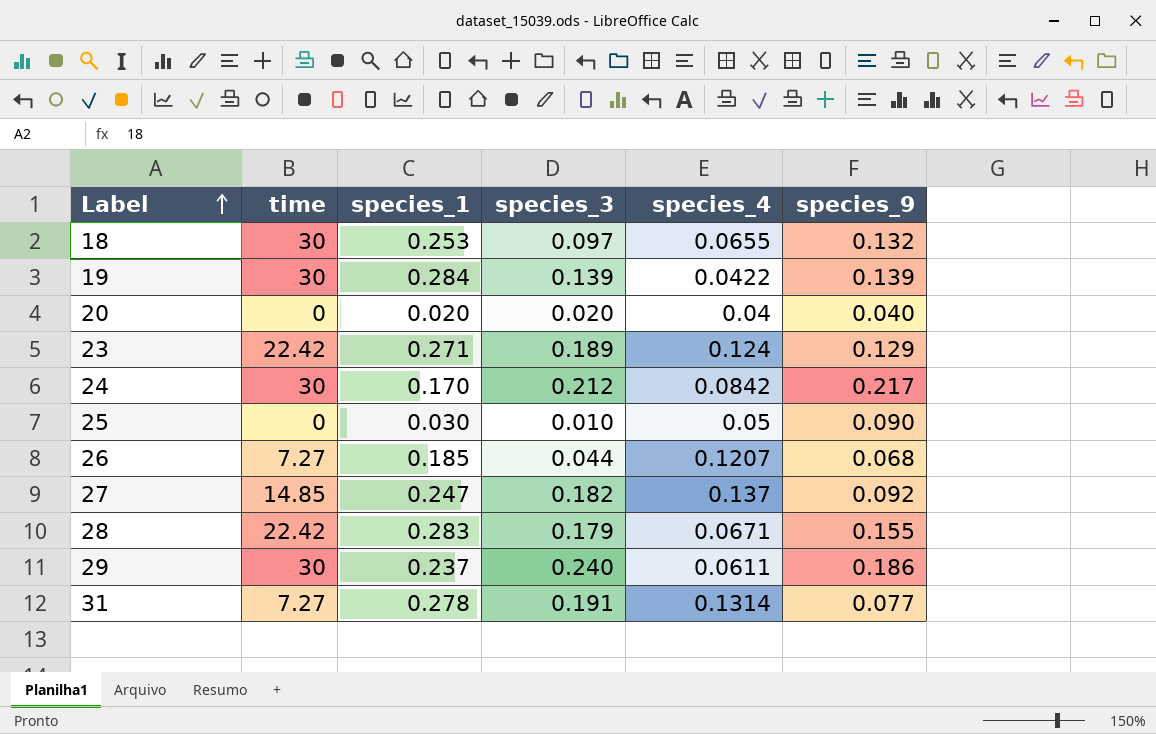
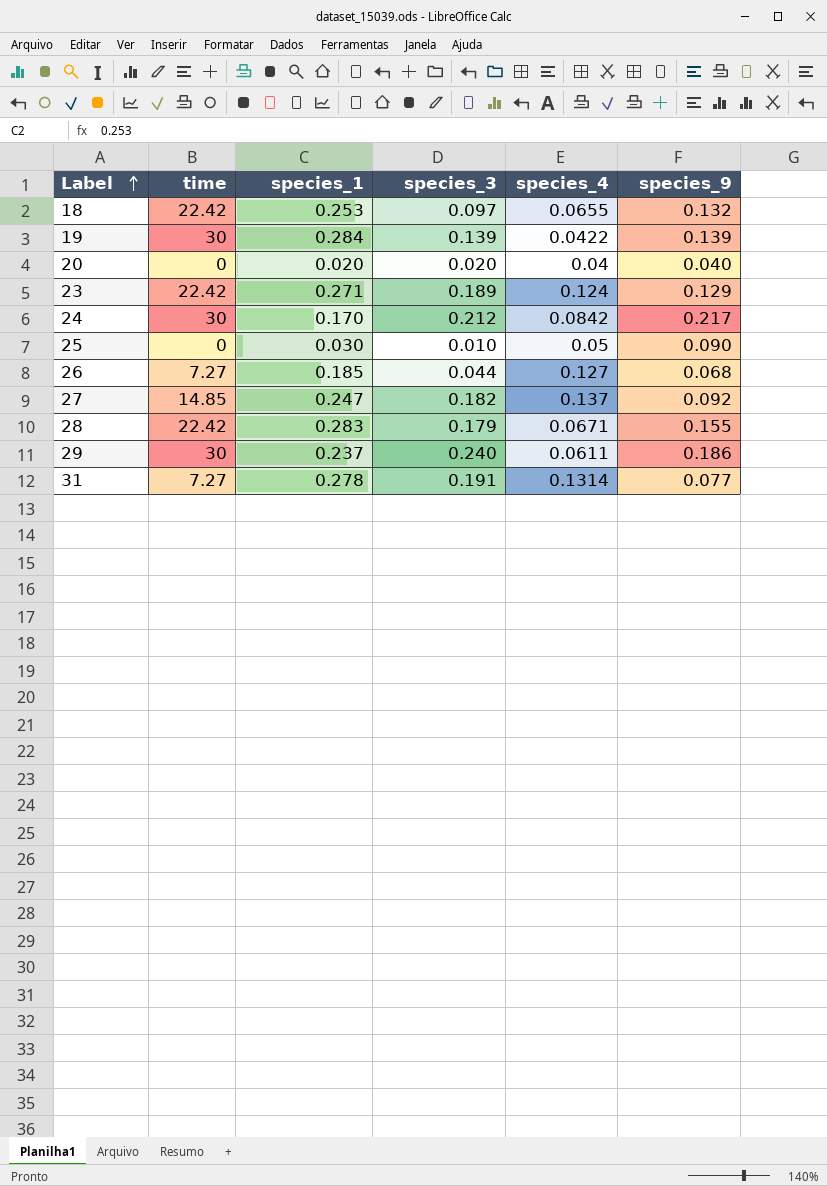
18 | time: 30 -> 22.42
26 | species_4: 0.1207 -> 0.127

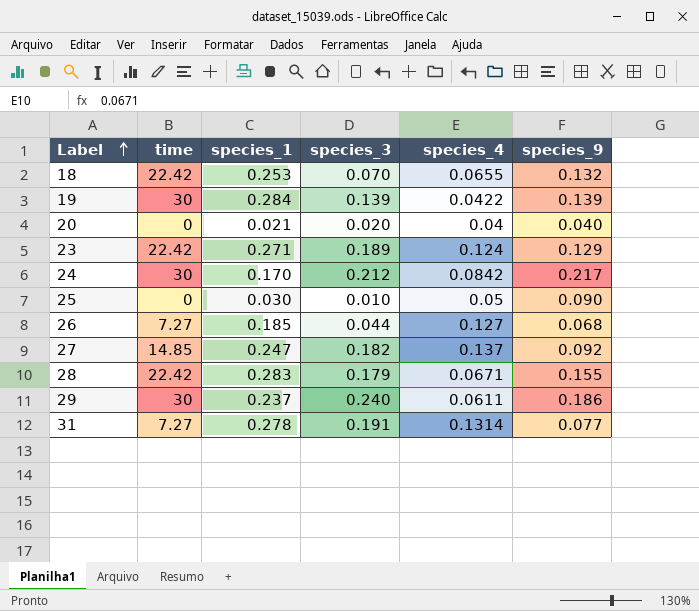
18 | species_3: 0.097 -> 0.070
20 | species_1: 0.020 -> 0.021

